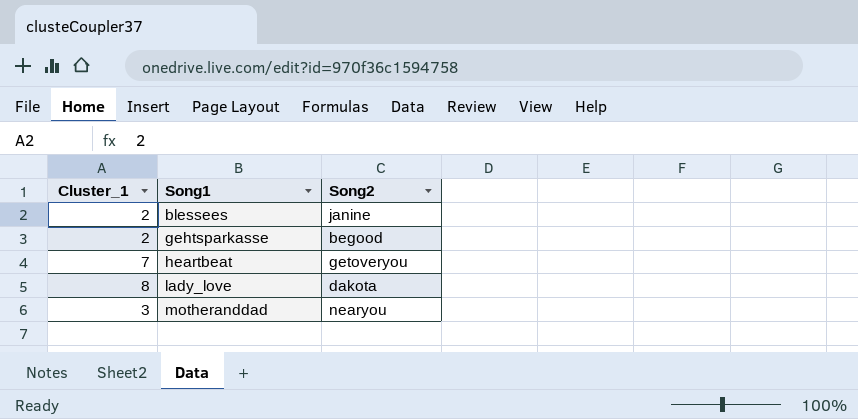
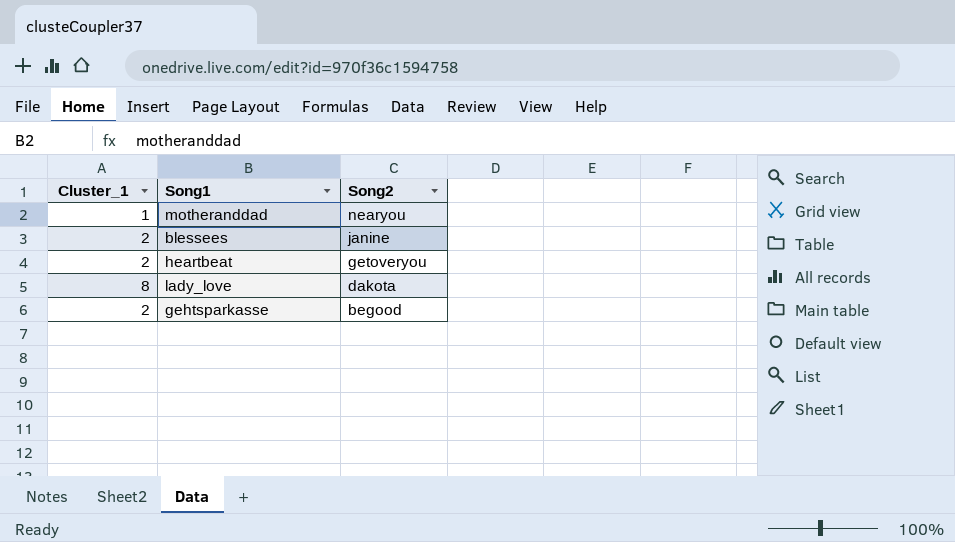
row order: Song1 ascending -> Song2 descending
motheranddad | Cluster_1: 3 -> 1
heartbeat | Cluster_1: 7 -> 2

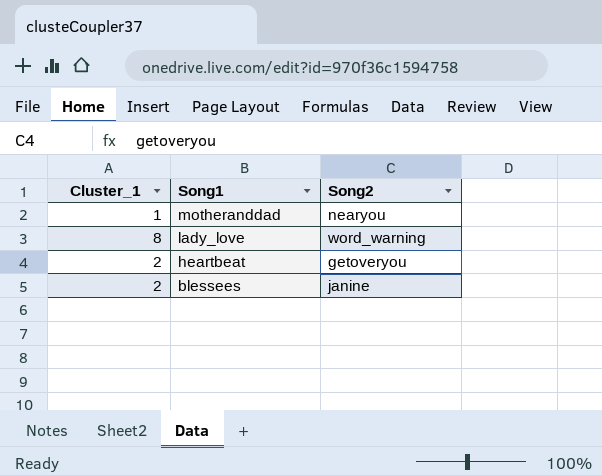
row order: Song2 descending -> Song1 descending
row gehtsparkasse: 2 | begood -> none
lady_love | Song2: dakota -> word_warning

